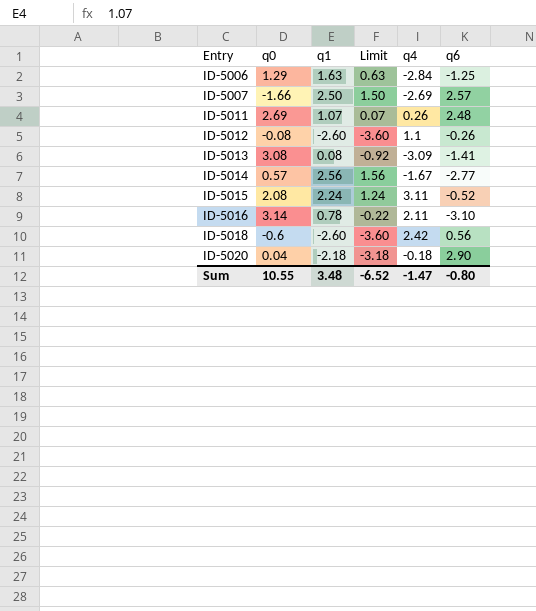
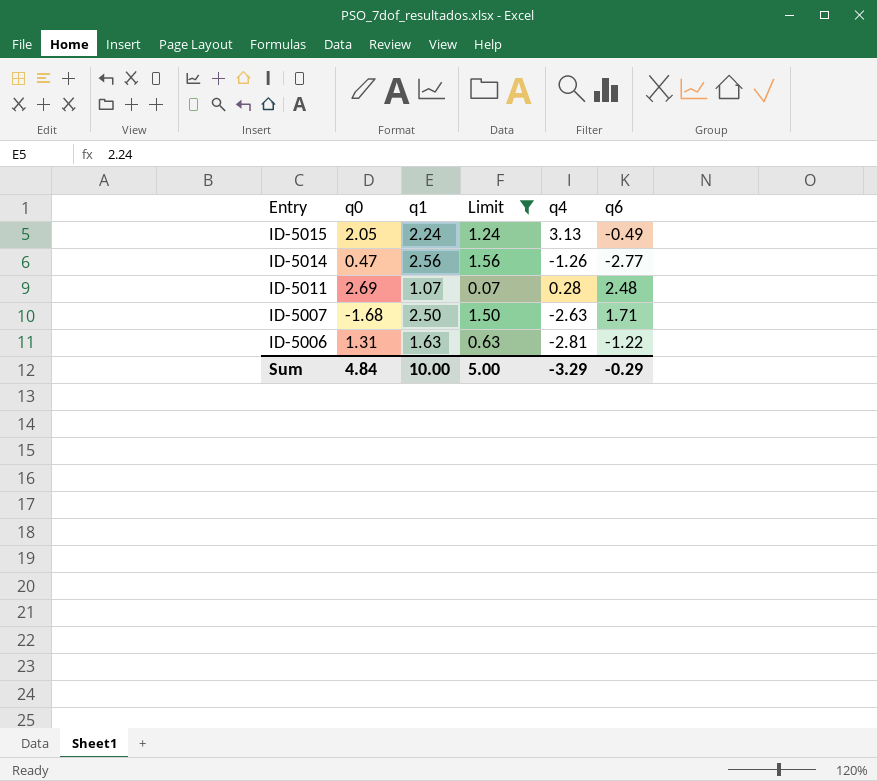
filter: none -> Limit >= 0.07
row order: Entry ascending -> Entry descending
ID-5015 | q0: 2.08 -> 2.05
ID-5015 | q4: 3.11 -> 3.13
ID-5015 | q6: -0.52 -> -0.49
ID-5014 | q0: 0.57 -> 0.47
ID-5014 | q4: -1.67 -> -1.26
ID-5011 | q4: 0.26 -> 0.28
ID-5007 | q0: -1.66 -> -1.68
ID-5007 | q4: -2.69 -> -2.63
ID-5007 | q6: 2.57 -> 1.71
ID-5006 | q0: 1.29 -> 1.31
ID-5006 | q4: -2.84 -> -2.81
ID-5006 | q6: -1.25 -> -1.22
Sum | q0: 10.55 -> 4.84
Sum | q1: 3.48 -> 10.00
Sum | Limit: -6.52 -> 5.00
Sum | q4: -1.47 -> -3.29
Sum | q6: -0.80 -> -0.29

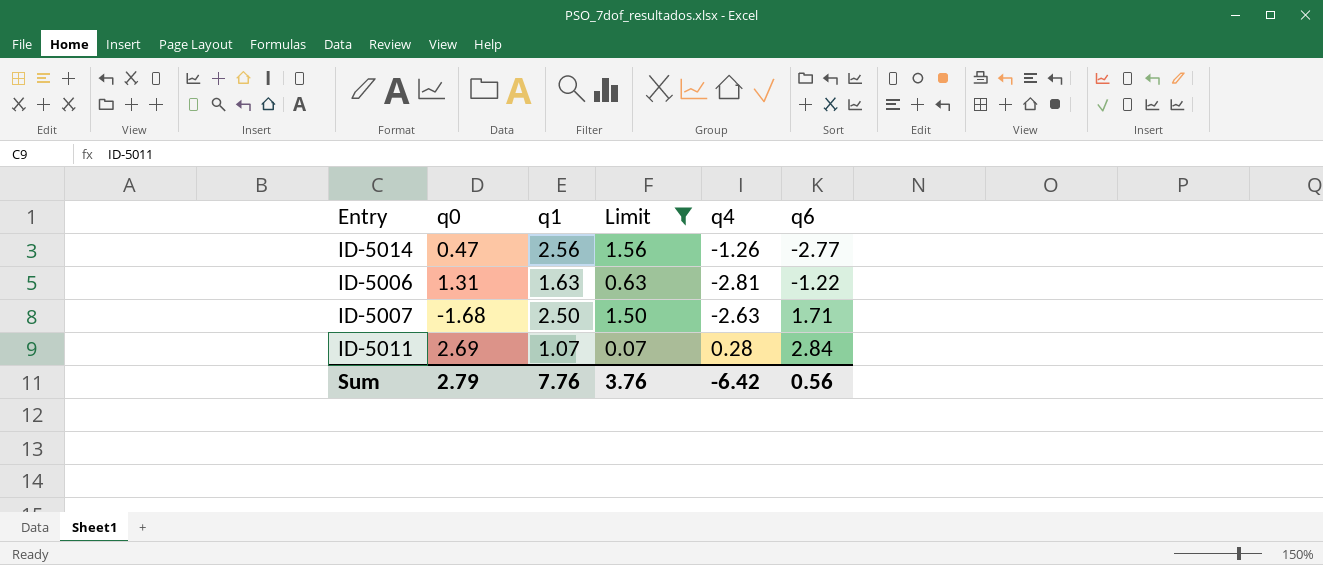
row order: Entry descending -> q6 ascending
row ID-5015: 2.05 | 2.24 | 1.24 | 3.13 | -0.49 -> none
ID-5011 | q6: 2.48 -> 2.84
Sum | q0: 4.84 -> 2.79
Sum | q1: 10.00 -> 7.76
Sum | Limit: 5.00 -> 3.76
Sum | q4: -3.29 -> -6.42
Sum | q6: -0.29 -> 0.56

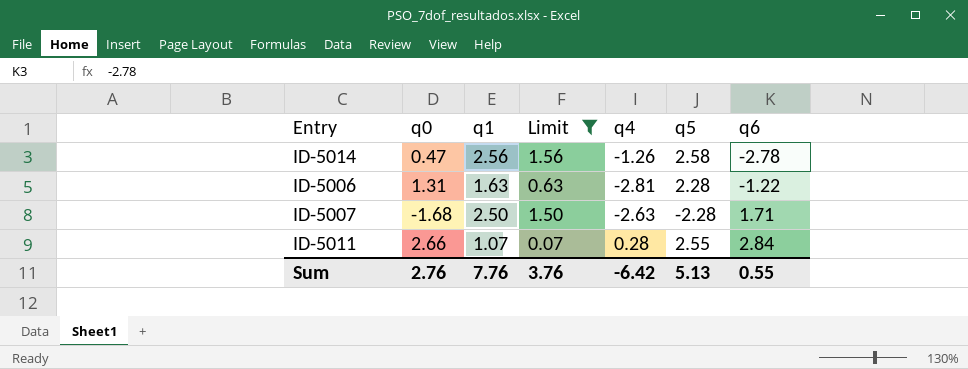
column q5 | position: none -> 6
ID-5014 | q6: -2.77 -> -2.78
ID-5011 | q0: 2.69 -> 2.66
Sum | q0: 2.79 -> 2.76
Sum | q6: 0.56 -> 0.55

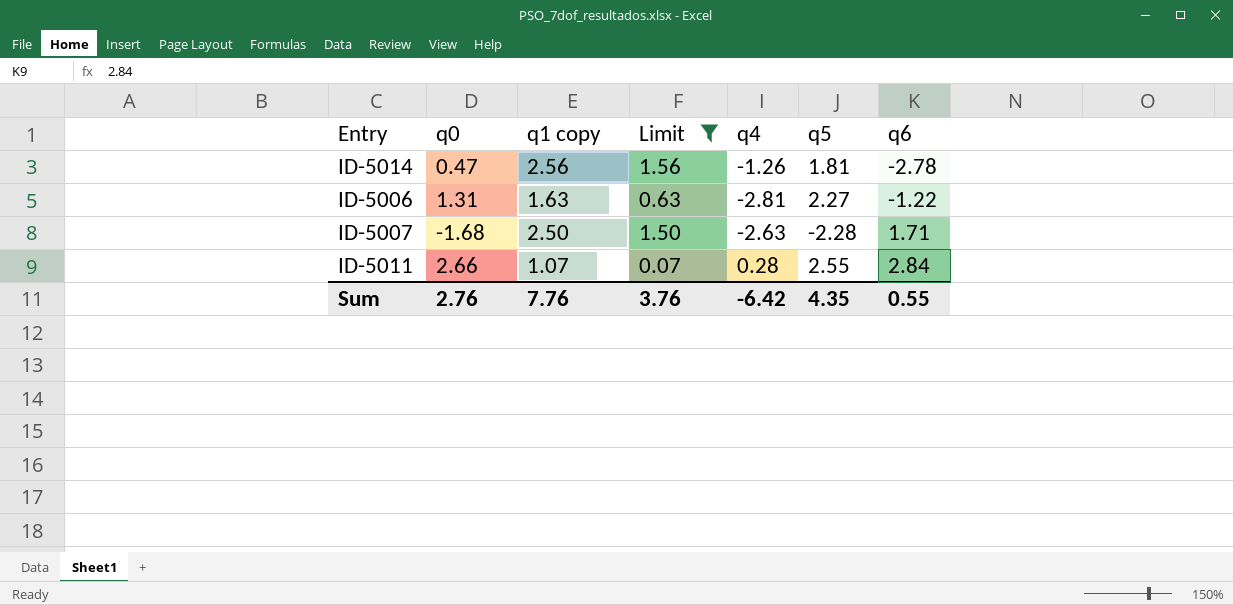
column name: q1 -> q1 copy
ID-5014 | q5: 2.58 -> 1.81
ID-5006 | q5: 2.28 -> 2.27
Sum | q5: 5.13 -> 4.35

